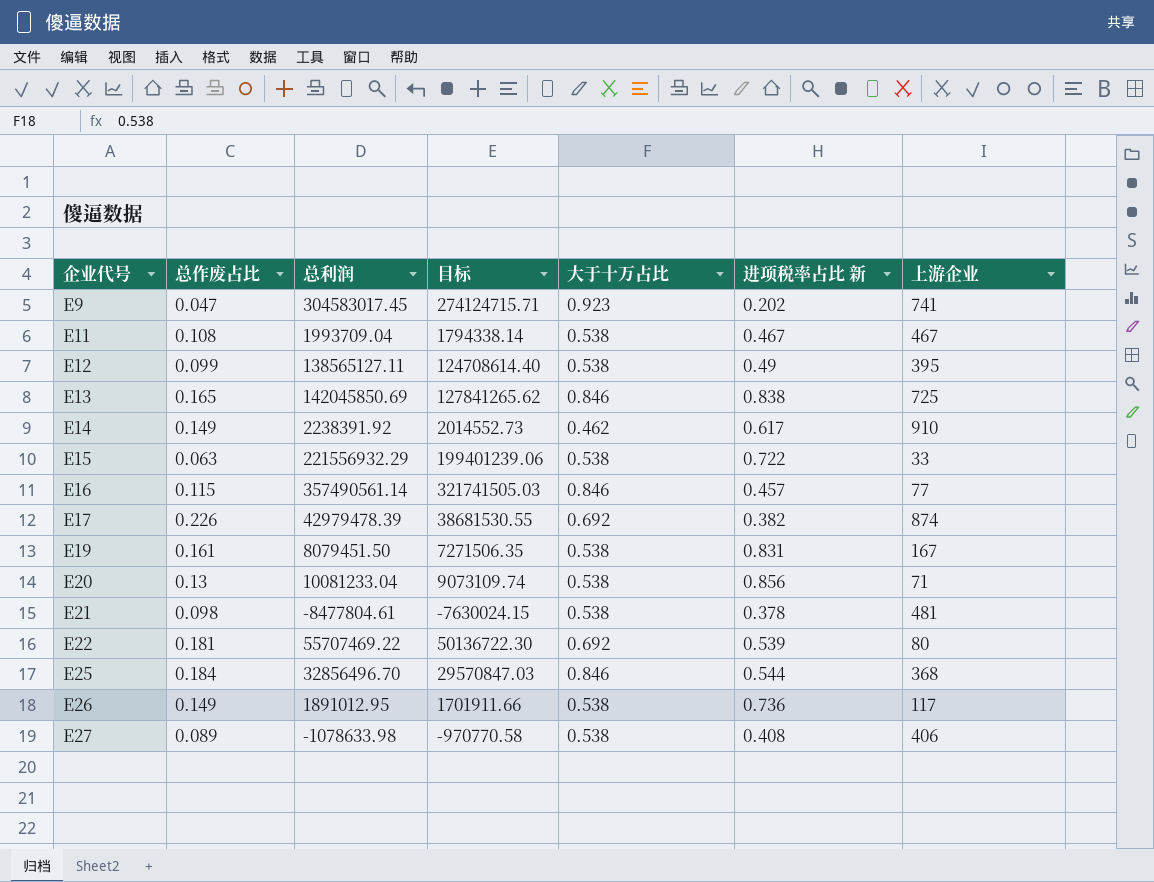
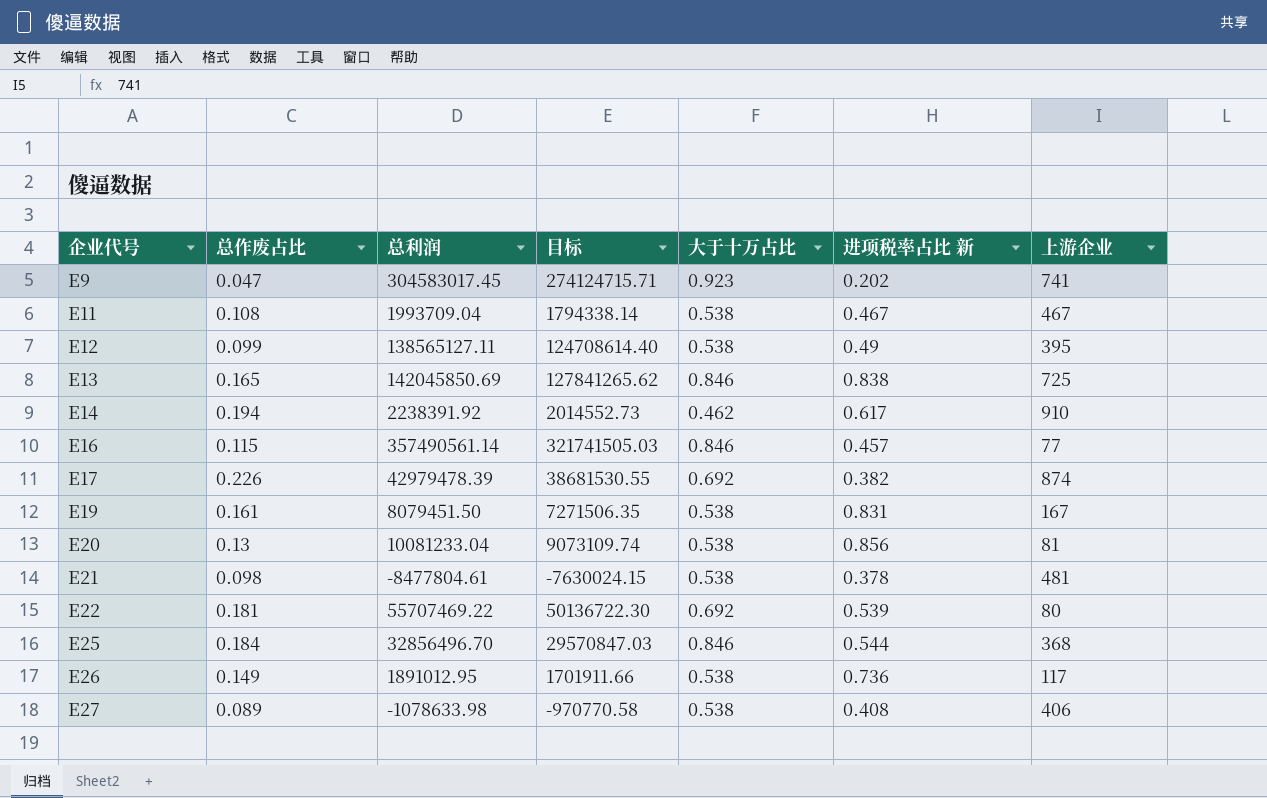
row E15: 0.063 | 221556932.29 | 199401239.06 | 0.538 | 0.722 | 33 -> none
E14 | 总作废占比: 0.149 -> 0.194
E20 | 上游企业: 71 -> 81

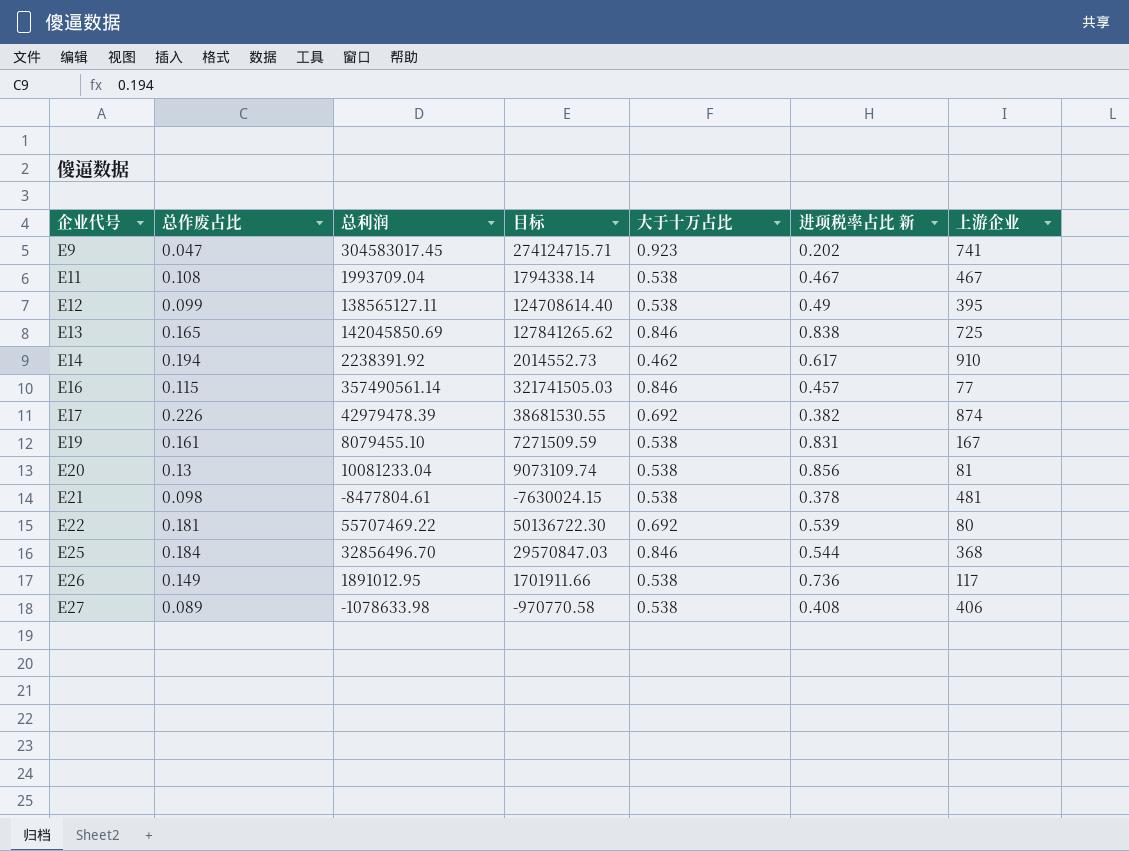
E19 | 总利润: 8079451.50 -> 8079455.10
E19 | 目标: 7271506.35 -> 7271509.59

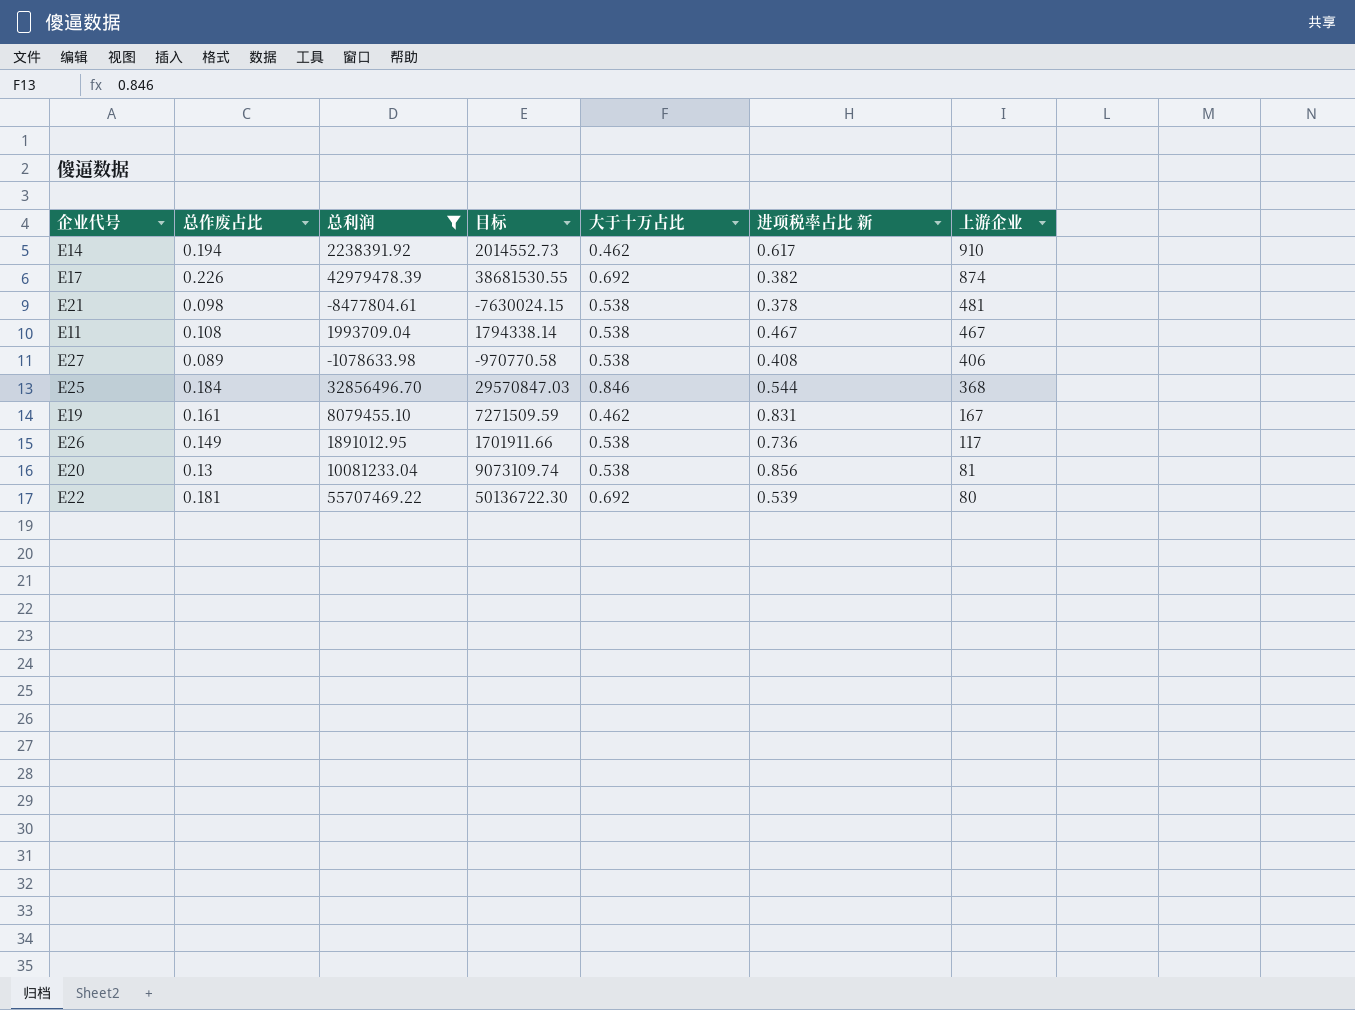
filter: none -> 总利润 <= 55707469.22
row order: 企业代号 ascending -> 上游企业 descending
E19 | 大于十万占比: 0.538 -> 0.462

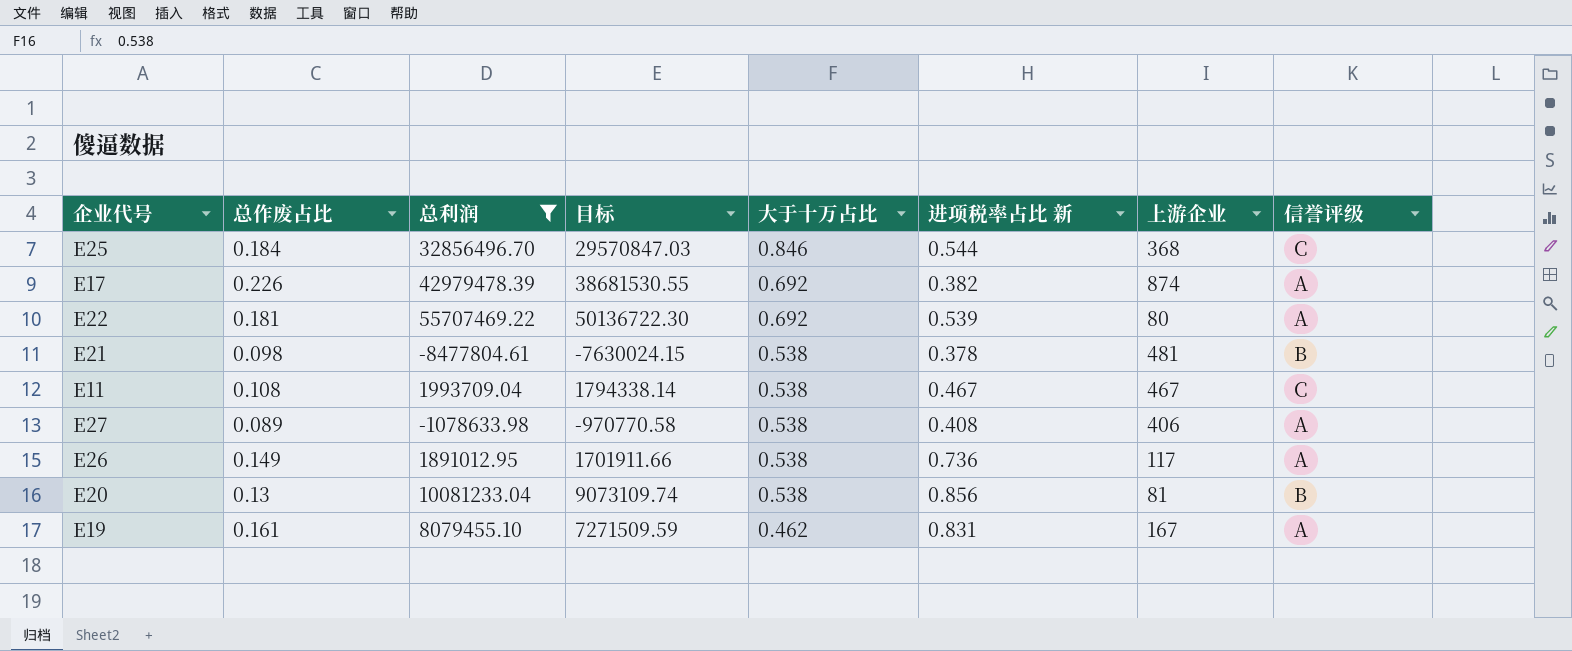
row order: 上游企业 descending -> 大于十万占比 descending
column 信誉评级 | position: none -> 8
row E14: 0.194 | 2238391.92 | 2014552.73 | 0.462 | 0.617 | 910 -> none

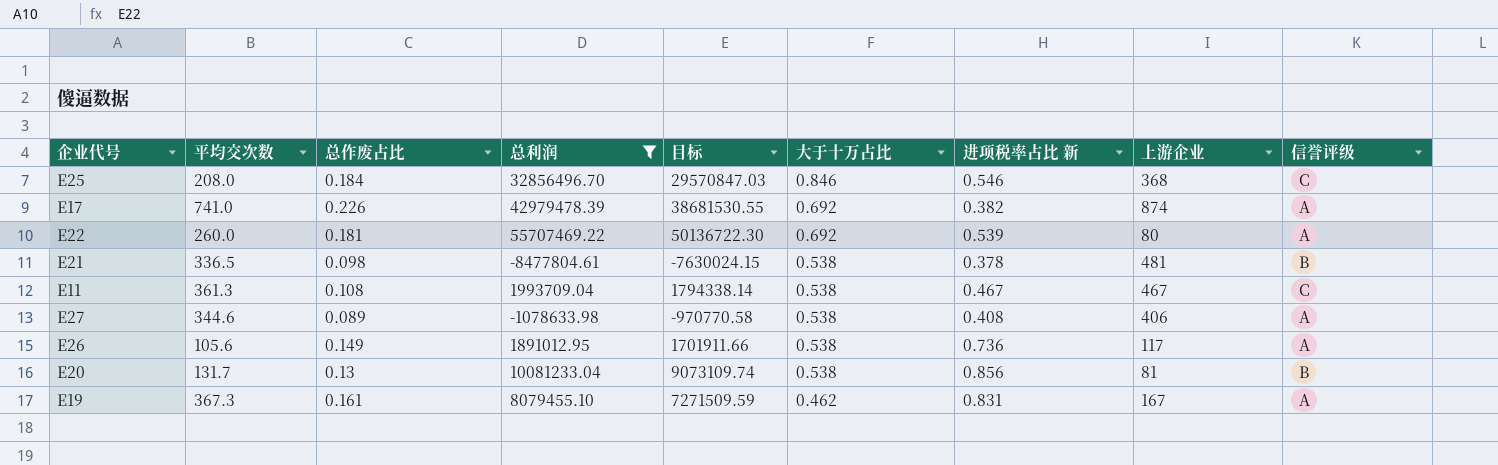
column 平均交次数 | position: none -> 2
E25 | 进项税率占比 新: 0.544 -> 0.546

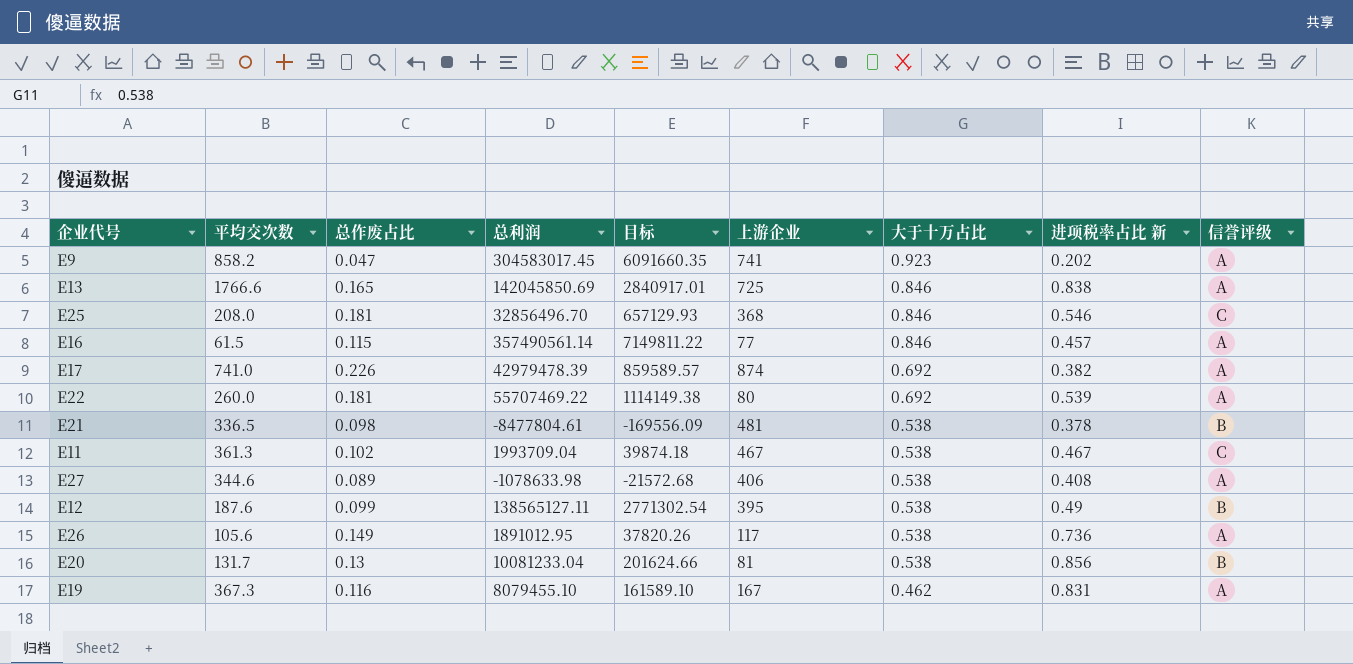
filter: 总利润 <= 55707469.22 -> none
column 目标 | formula: [总利润] * 0.9 -> [总利润] * 0.02
column 上游企业 | position: 8 -> 6
E25 | 总作废占比: 0.184 -> 0.181
E11 | 总作废占比: 0.108 -> 0.102
E19 | 总作废占比: 0.161 -> 0.116

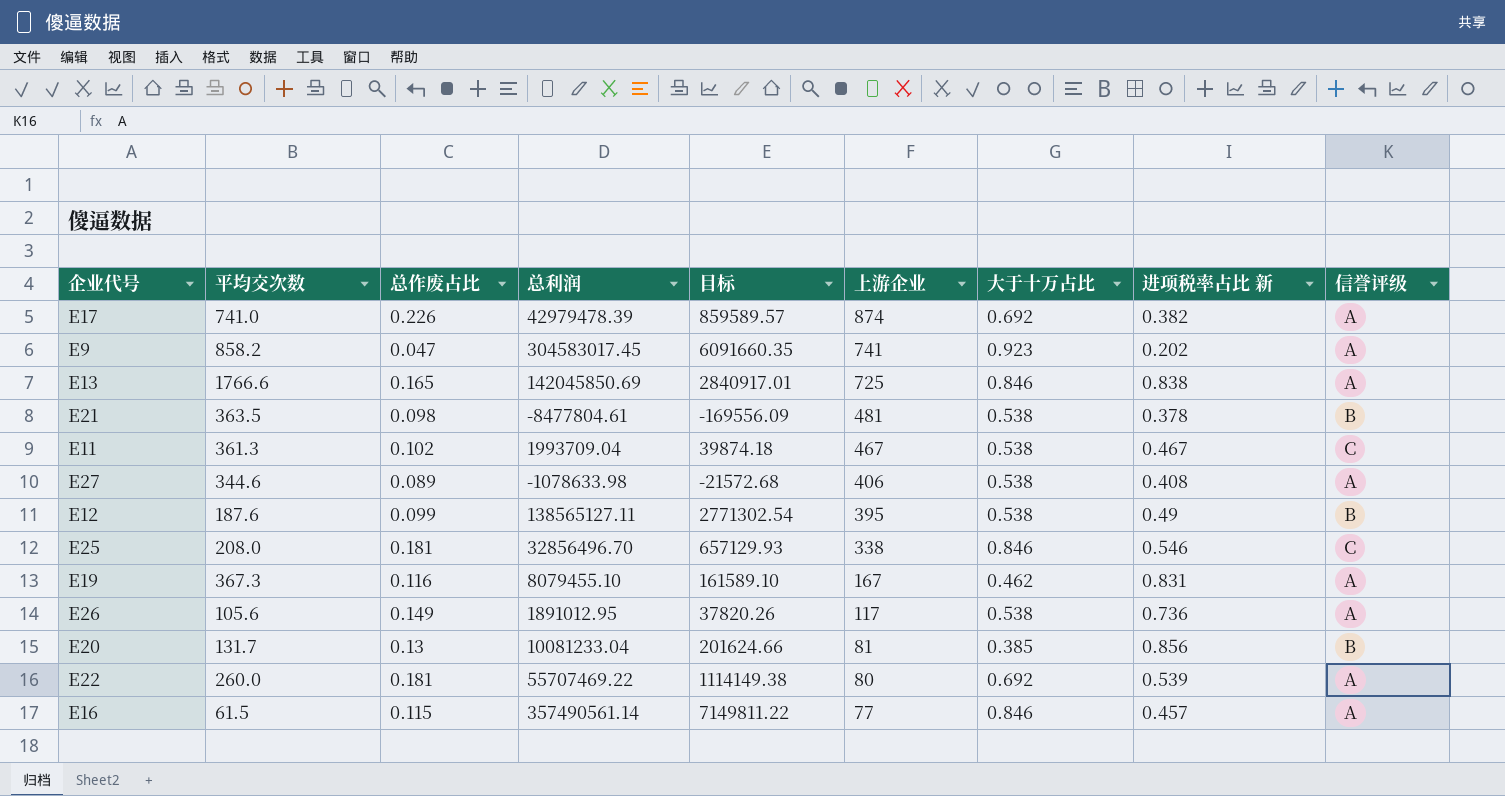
row order: 大于十万占比 descending -> 上游企业 descending
E21 | 平均交次数: 336.5 -> 363.5
E25 | 上游企业: 368 -> 338
E20 | 大于十万占比: 0.538 -> 0.385

